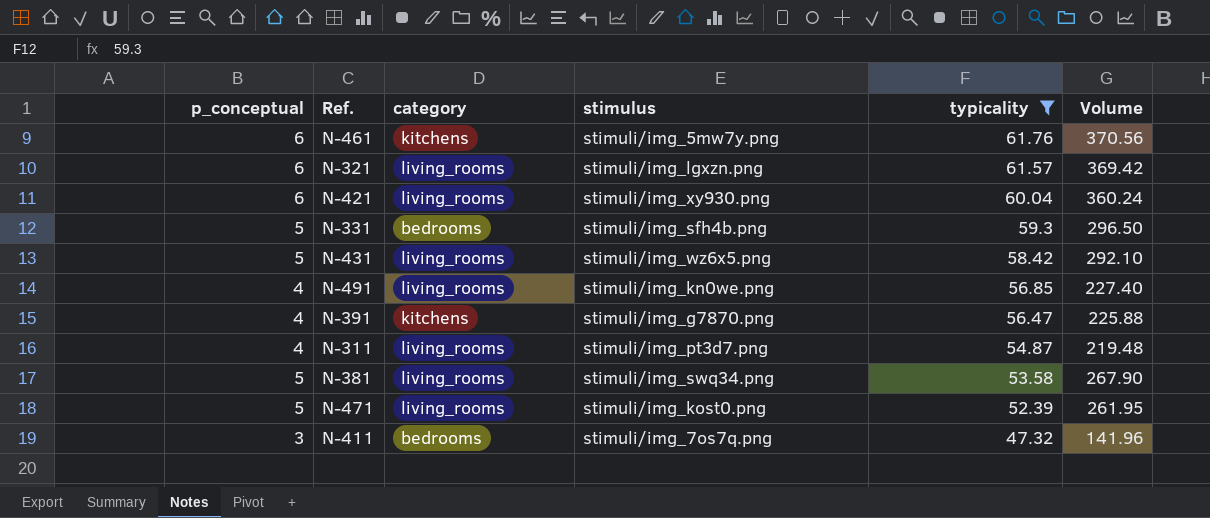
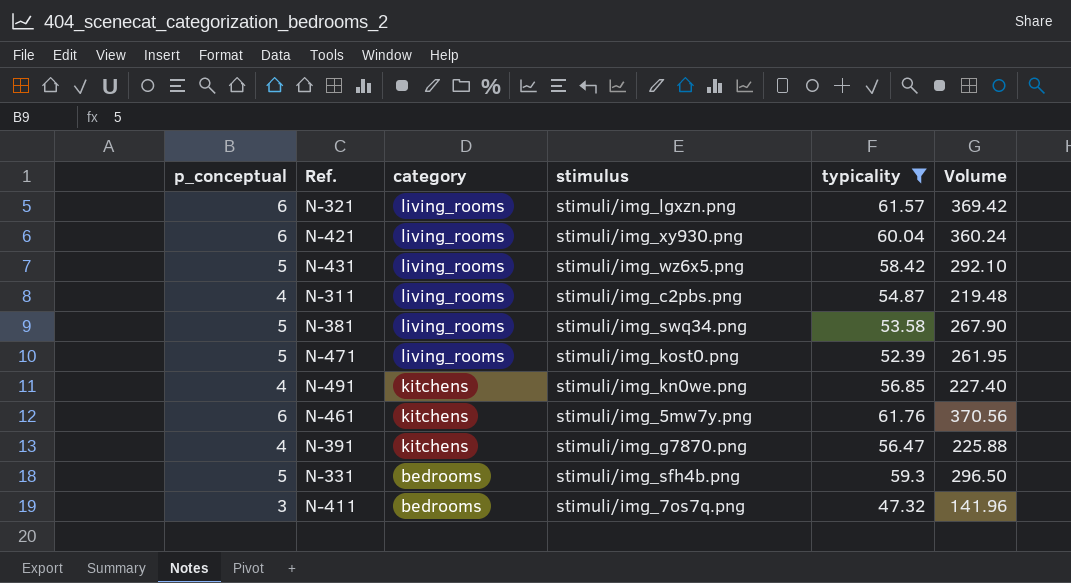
row order: typicality descending -> category descending
N-311 | stimulus: stimuli/img_pt3d7.png -> stimuli/img_c2pbs.png
N-491 | category: living_rooms -> kitchens

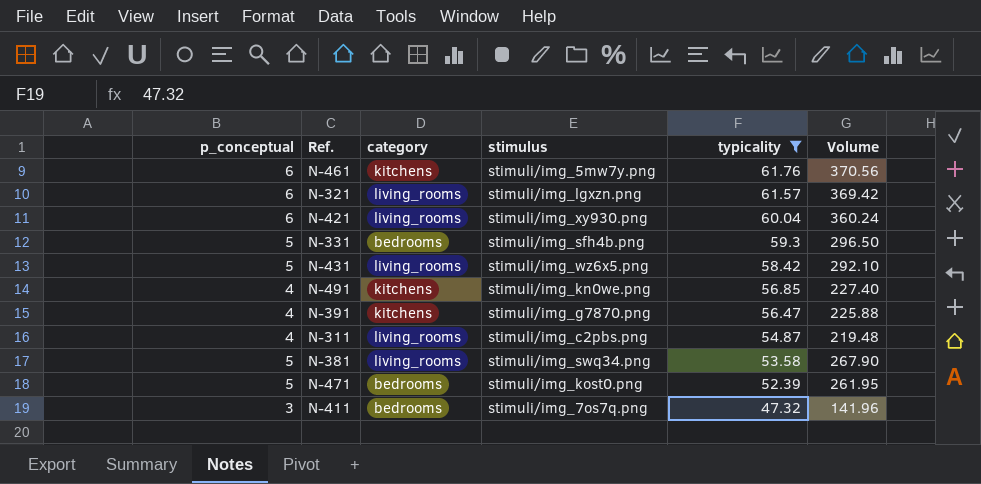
row order: category descending -> typicality descending
N-471 | category: living_rooms -> bedrooms

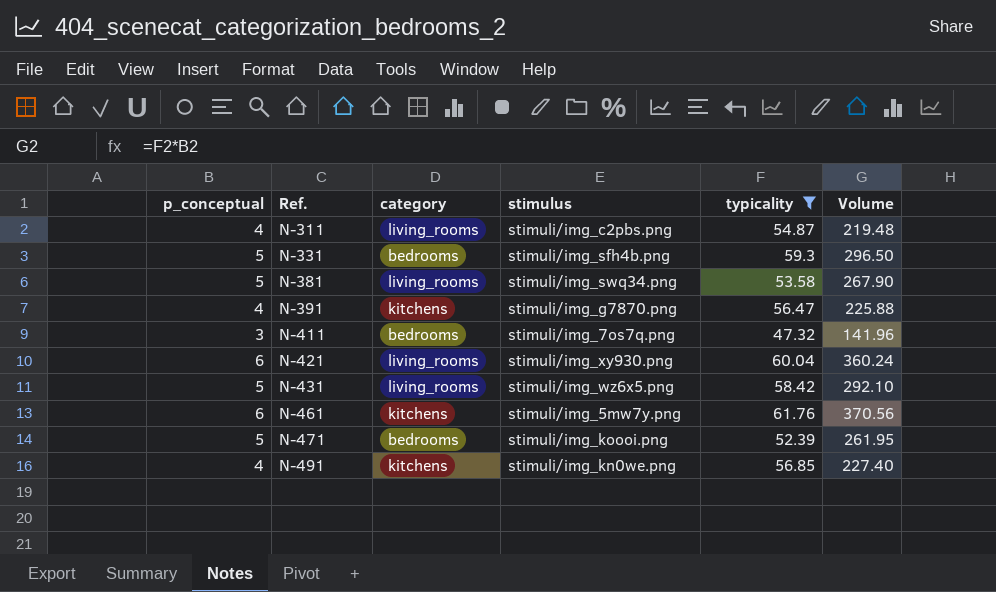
row order: typicality descending -> Ref. ascending
row N-321: 6 | living_rooms | stimuli/img_lgxzn.png | 61.57 | 369.42 -> none
N-471 | stimulus: stimuli/img_kost0.png -> stimuli/img_koooi.png

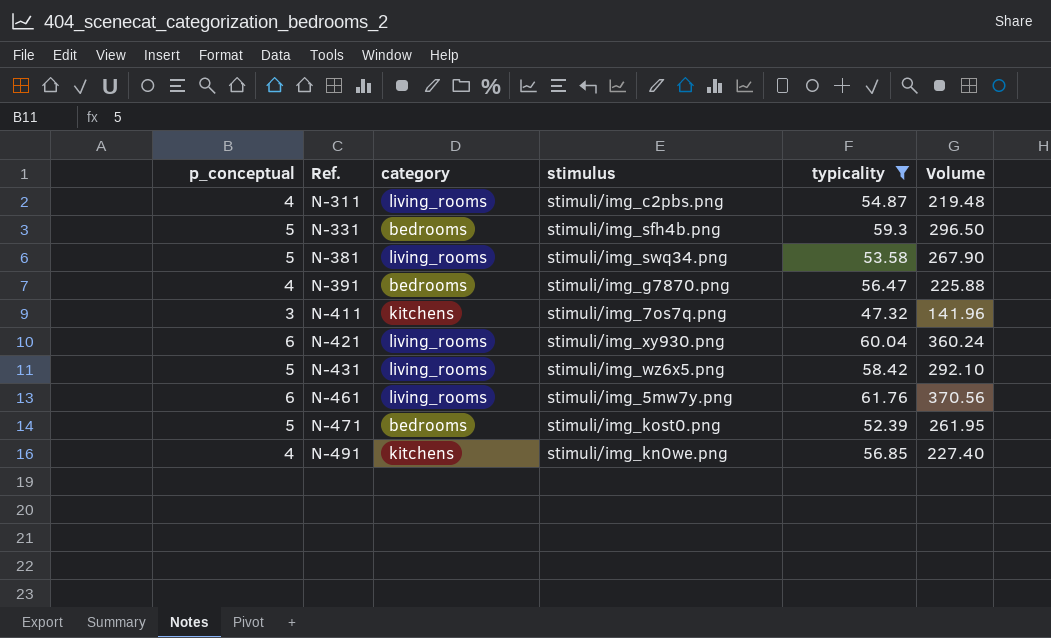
N-391 | category: kitchens -> bedrooms
N-411 | category: bedrooms -> kitchens
N-461 | category: kitchens -> living_rooms
N-471 | stimulus: stimuli/img_koooi.png -> stimuli/img_kost0.png

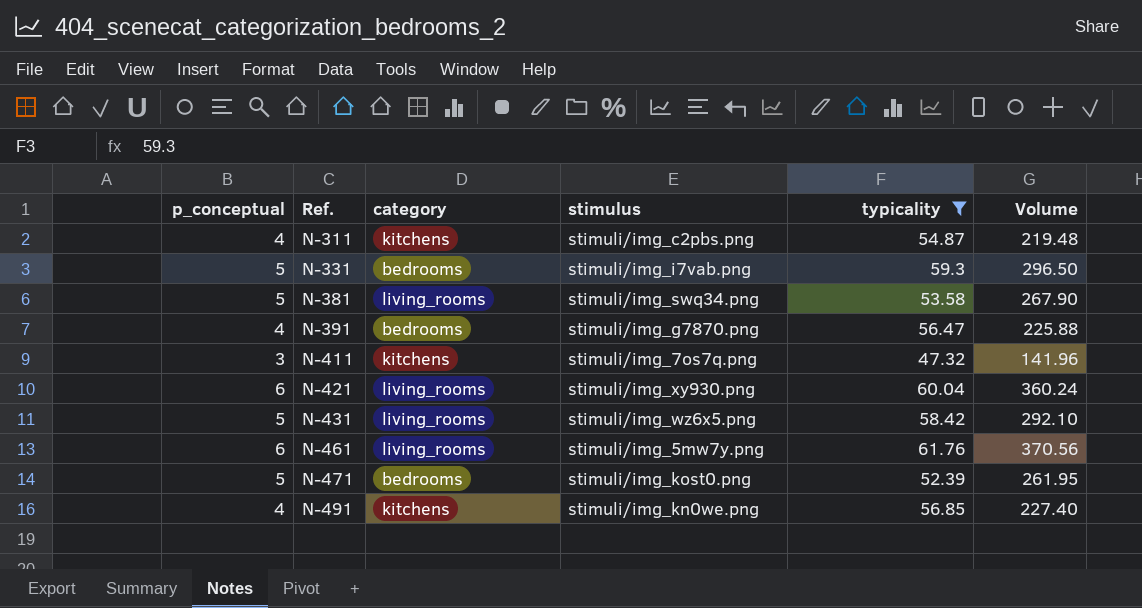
N-311 | category: living_rooms -> kitchens
N-331 | stimulus: stimuli/img_sfh4b.png -> stimuli/img_i7vab.png

